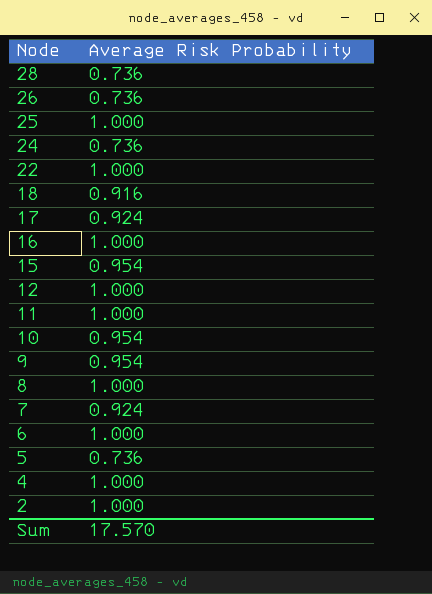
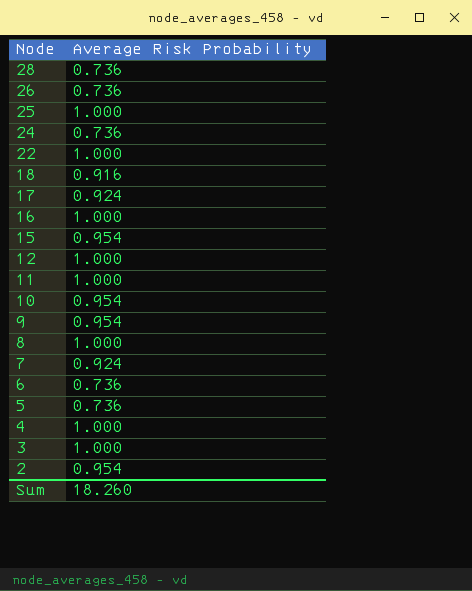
6 | Average Risk Probability: 1.000 -> 0.736
row 3: none -> 1.000
2 | Average Risk Probability: 1.000 -> 0.954
Sum | Average Risk Probability: 17.570 -> 18.260

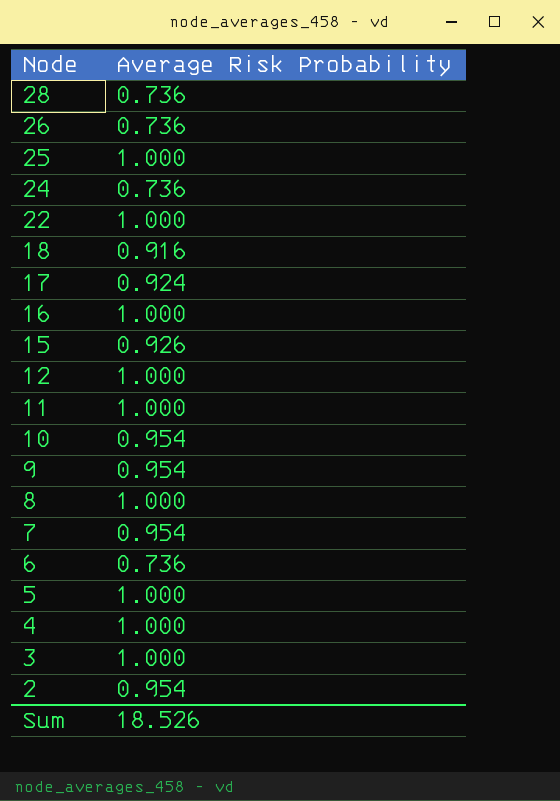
15 | Average Risk Probability: 0.954 -> 0.926
7 | Average Risk Probability: 0.924 -> 0.954
5 | Average Risk Probability: 0.736 -> 1.000
Sum | Average Risk Probability: 18.260 -> 18.526

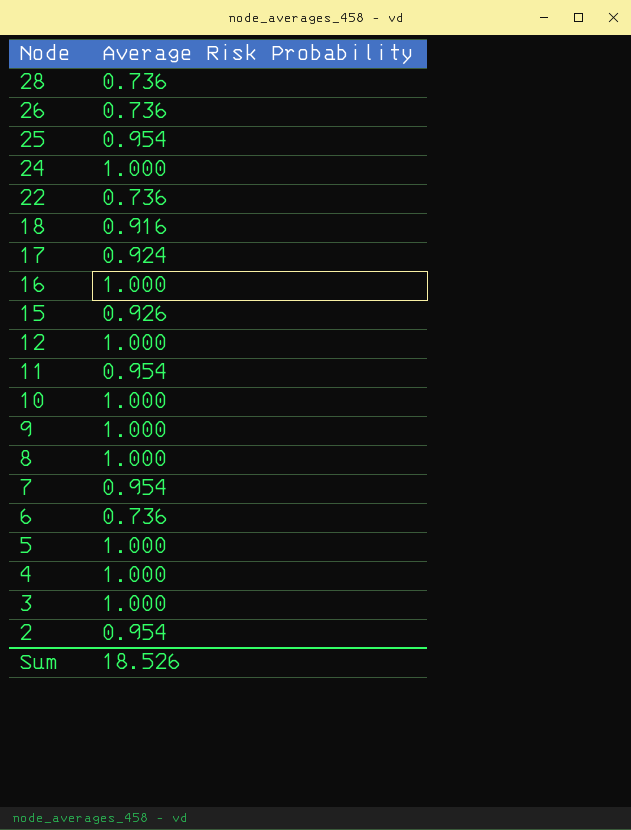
25 | Average Risk Probability: 1.000 -> 0.954
24 | Average Risk Probability: 0.736 -> 1.000
22 | Average Risk Probability: 1.000 -> 0.736
11 | Average Risk Probability: 1.000 -> 0.954
10 | Average Risk Probability: 0.954 -> 1.000
9 | Average Risk Probability: 0.954 -> 1.000

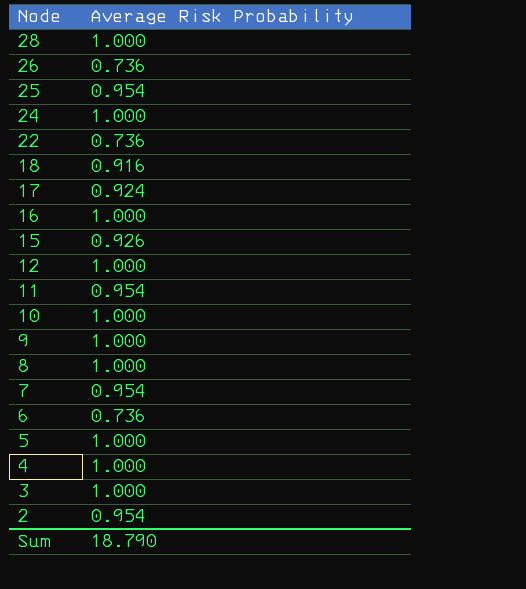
28 | Average Risk Probability: 0.736 -> 1.000
Sum | Average Risk Probability: 18.526 -> 18.790

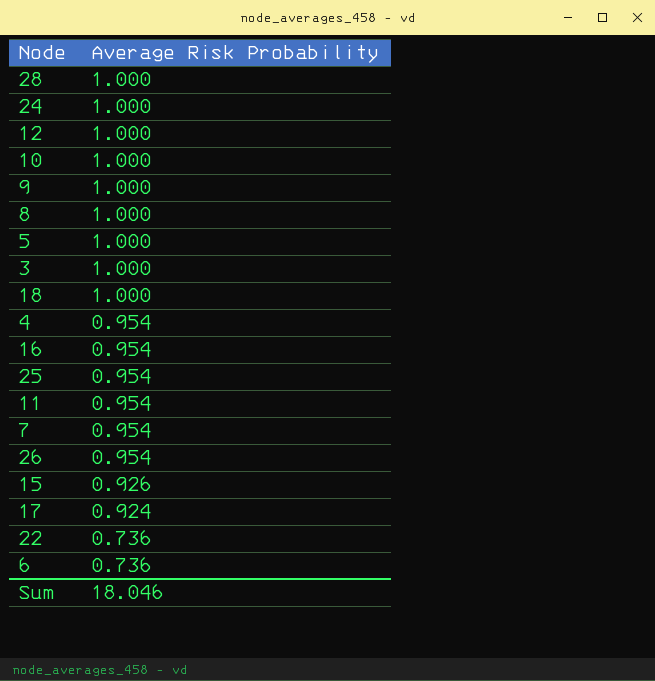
row order: Node descending -> Average Risk Probability descending
row 2: 0.954 -> none
18 | Average Risk Probability: 0.916 -> 1.000
4 | Average Risk Probability: 1.000 -> 0.954
16 | Average Risk Probability: 1.000 -> 0.954
26 | Average Risk Probability: 0.736 -> 0.954
Sum | Average Risk Probability: 18.790 -> 18.046

